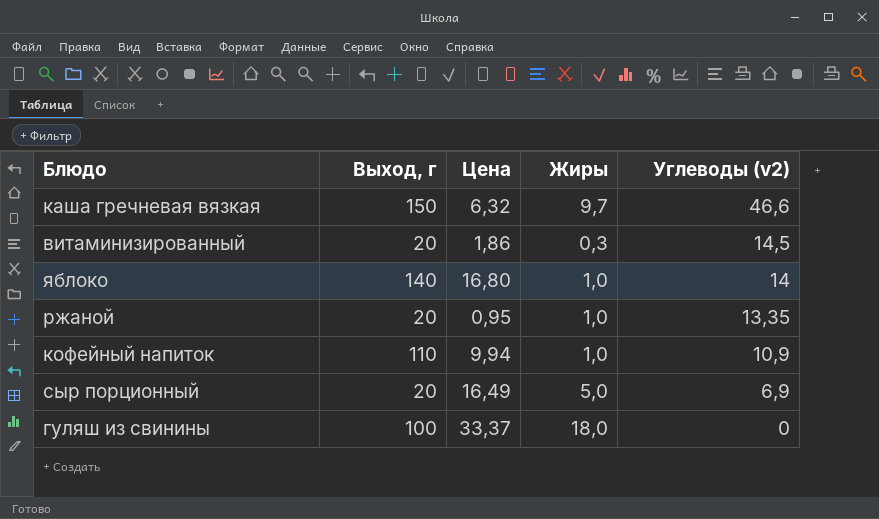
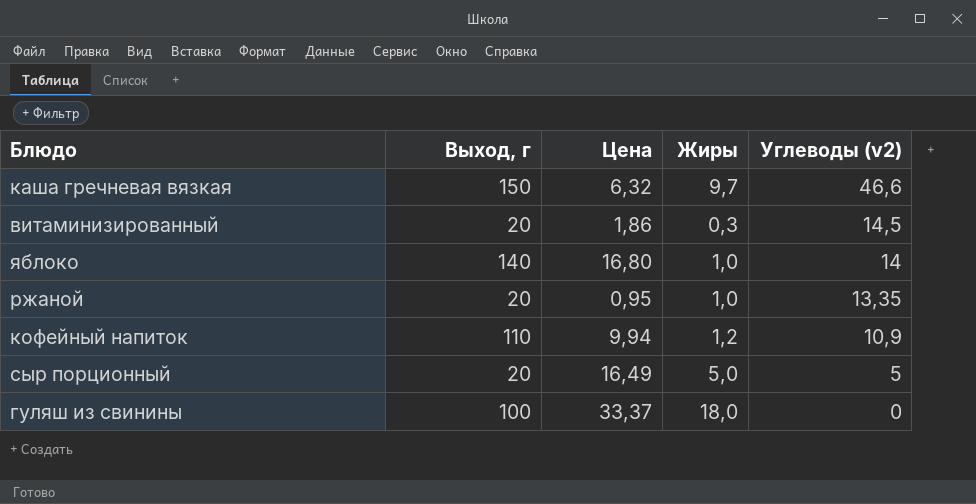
кофейный напиток | Жиры: 1,0 -> 1,2
сыр порционный | Углеводы (v2): 6,9 -> 5

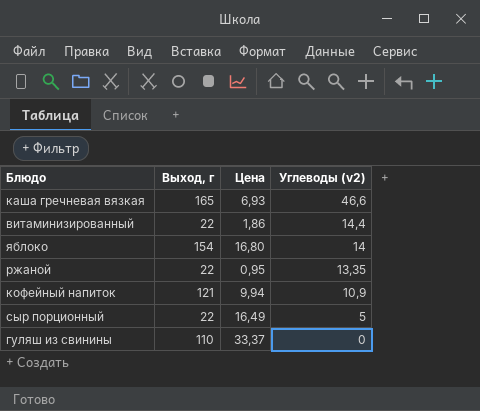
column Жиры | position: 4 -> none
каша гречневая вязкая | Выход, г: 150 -> 165
каша гречневая вязкая | Цена: 6,32 -> 6,93
витаминизированный | Выход, г: 20 -> 22
витаминизированный | Углеводы (v2): 14,5 -> 14,4
яблоко | Выход, г: 140 -> 154
ржаной | Выход, г: 20 -> 22
кофейный напиток | Выход, г: 110 -> 121
сыр порционный | Выход, г: 20 -> 22
гуляш из свинины | Выход, г: 100 -> 110

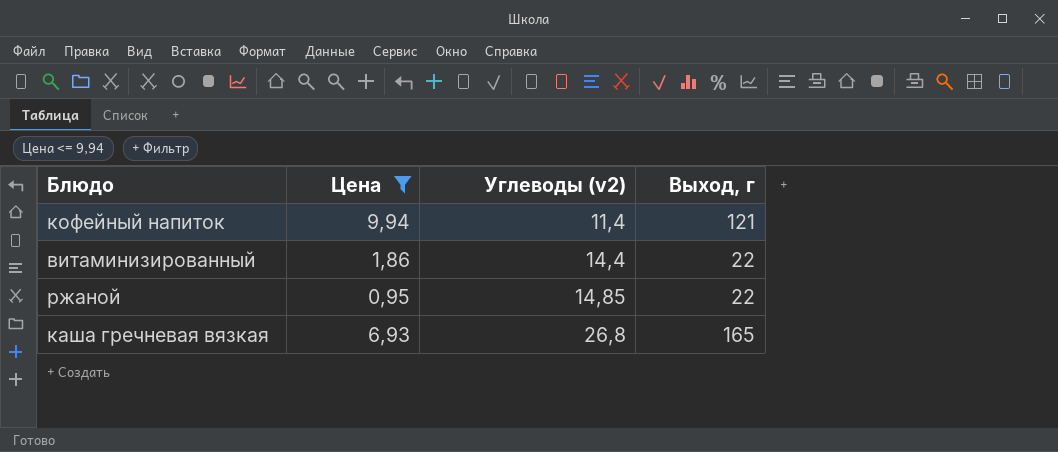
filter: none -> Цена <= 9,94
row order: Углеводы (v2) descending -> Углеводы (v2) ascending
column Выход, г | position: 2 -> 4
кофейный напиток | Углеводы (v2): 10,9 -> 11,4
ржаной | Углеводы (v2): 13,35 -> 14,85
каша гречневая вязкая | Углеводы (v2): 46,6 -> 26,8

